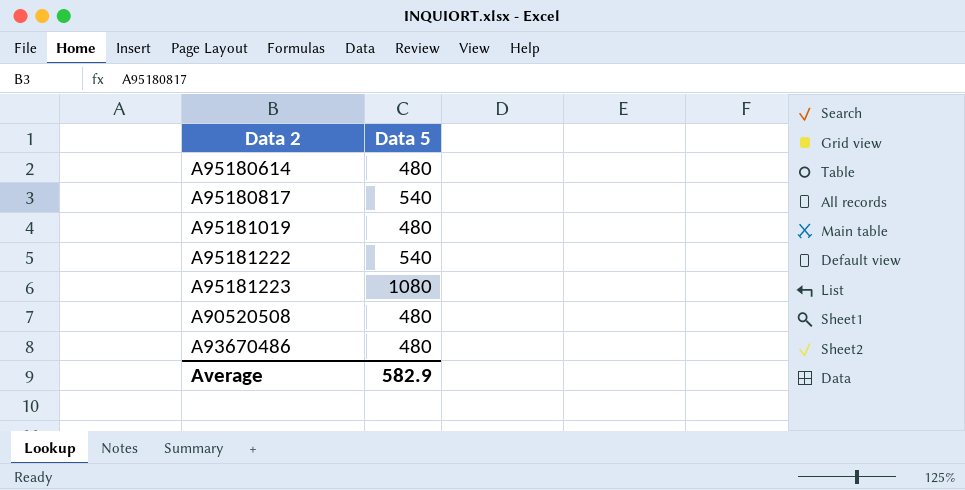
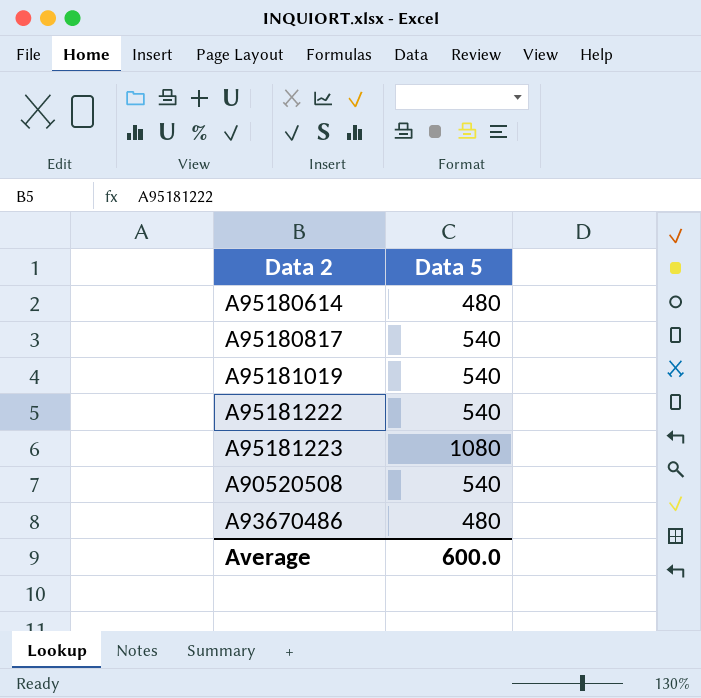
A95181019 | Data 5: 480 -> 540
A90520508 | Data 5: 480 -> 540
Average | Data 5: 582.9 -> 600.0

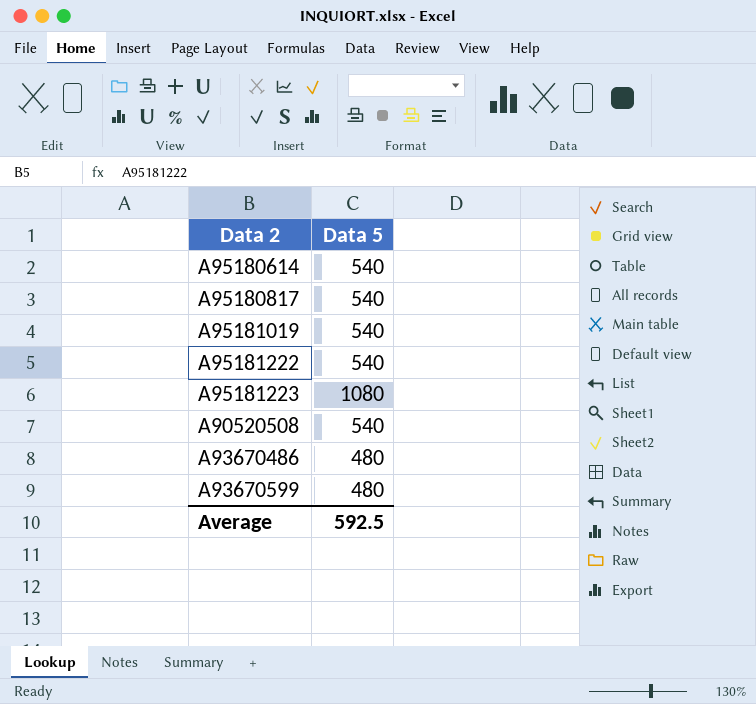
A95180614 | Data 5: 480 -> 540
row A93670599: none -> 480
Average | Data 5: 600.0 -> 592.5

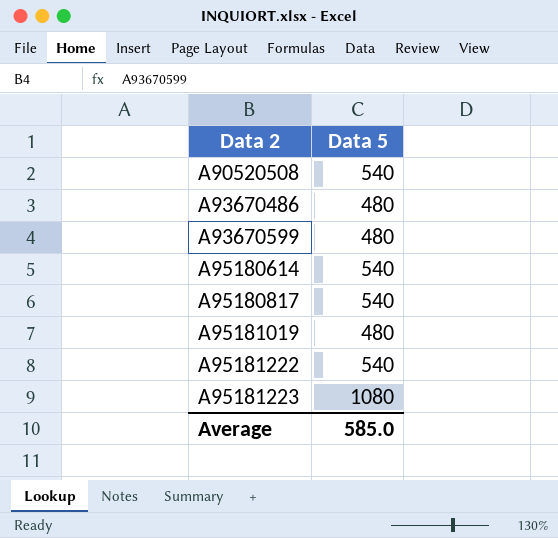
row order: none -> Data 2 ascending
A95181019 | Data 5: 540 -> 480
Average | Data 5: 592.5 -> 585.0

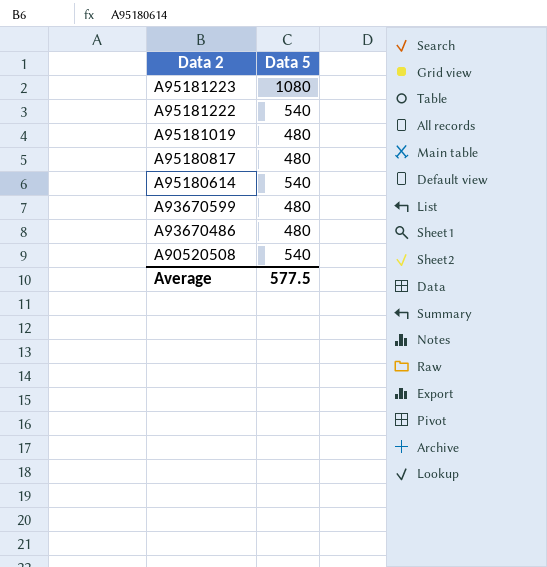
row order: Data 2 ascending -> Data 2 descending
A95180817 | Data 5: 540 -> 480
Average | Data 5: 585.0 -> 577.5

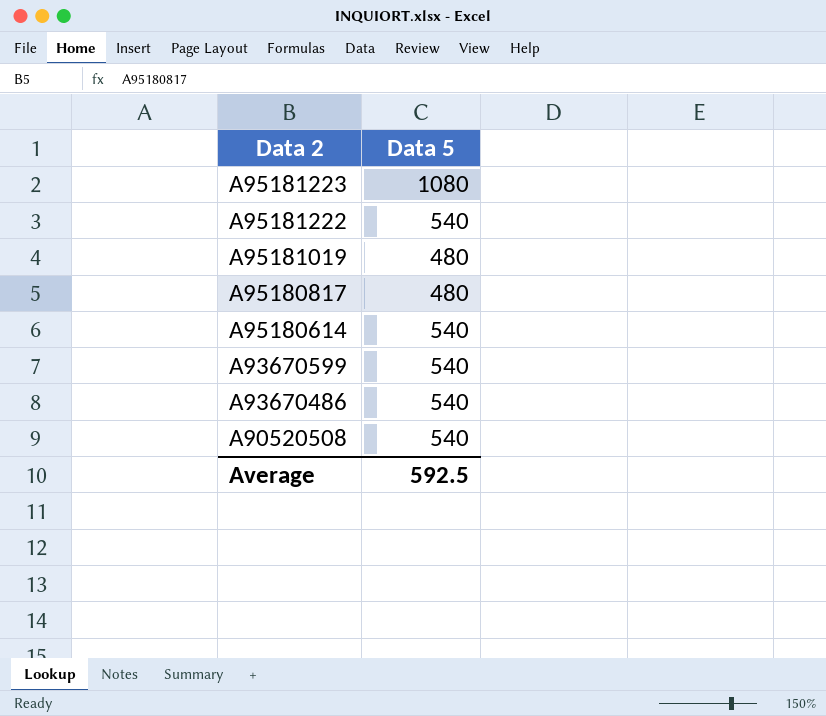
A93670599 | Data 5: 480 -> 540
A93670486 | Data 5: 480 -> 540
Average | Data 5: 577.5 -> 592.5

